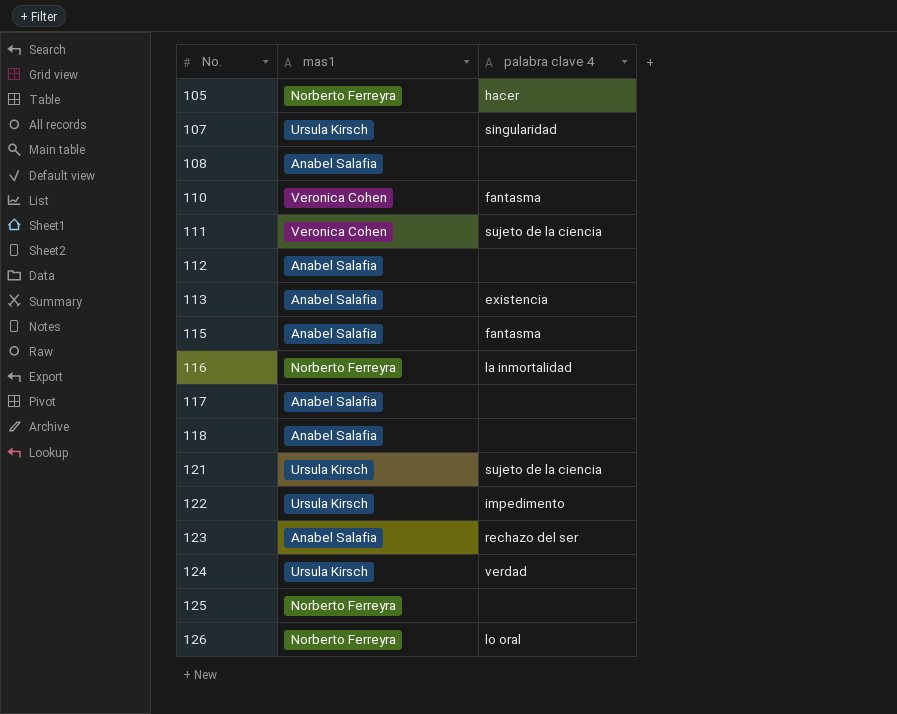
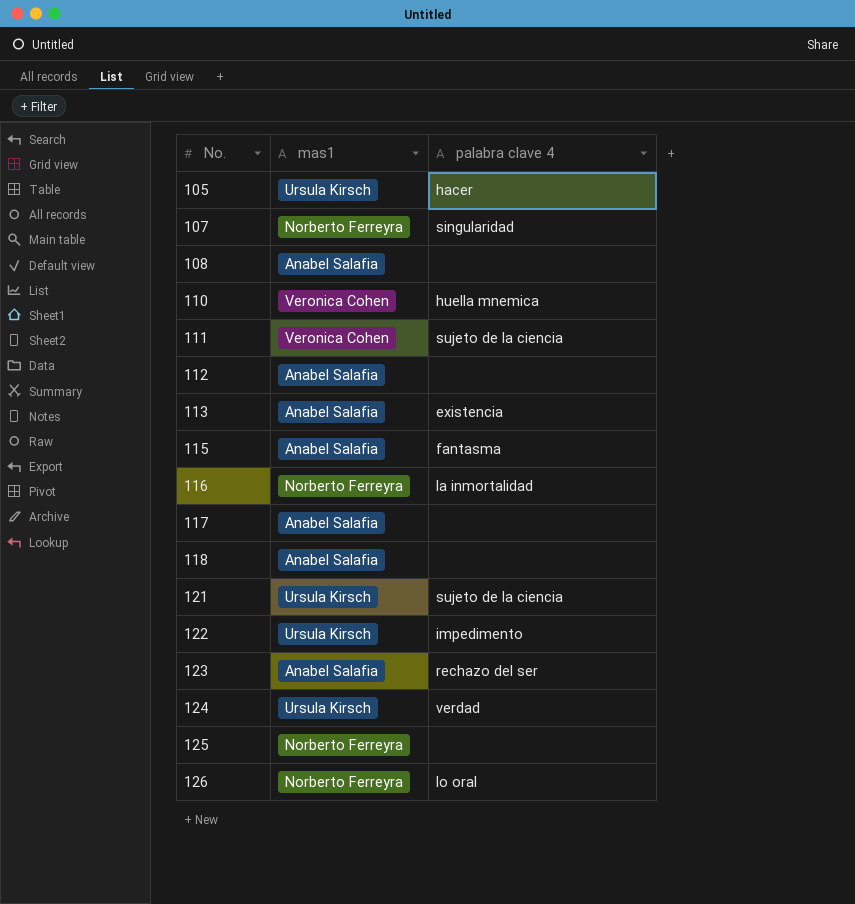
105 | mas1: Norberto Ferreyra -> Ursula Kirsch
107 | mas1: Ursula Kirsch -> Norberto Ferreyra
110 | palabra clave 4: fantasma -> huella mnemica

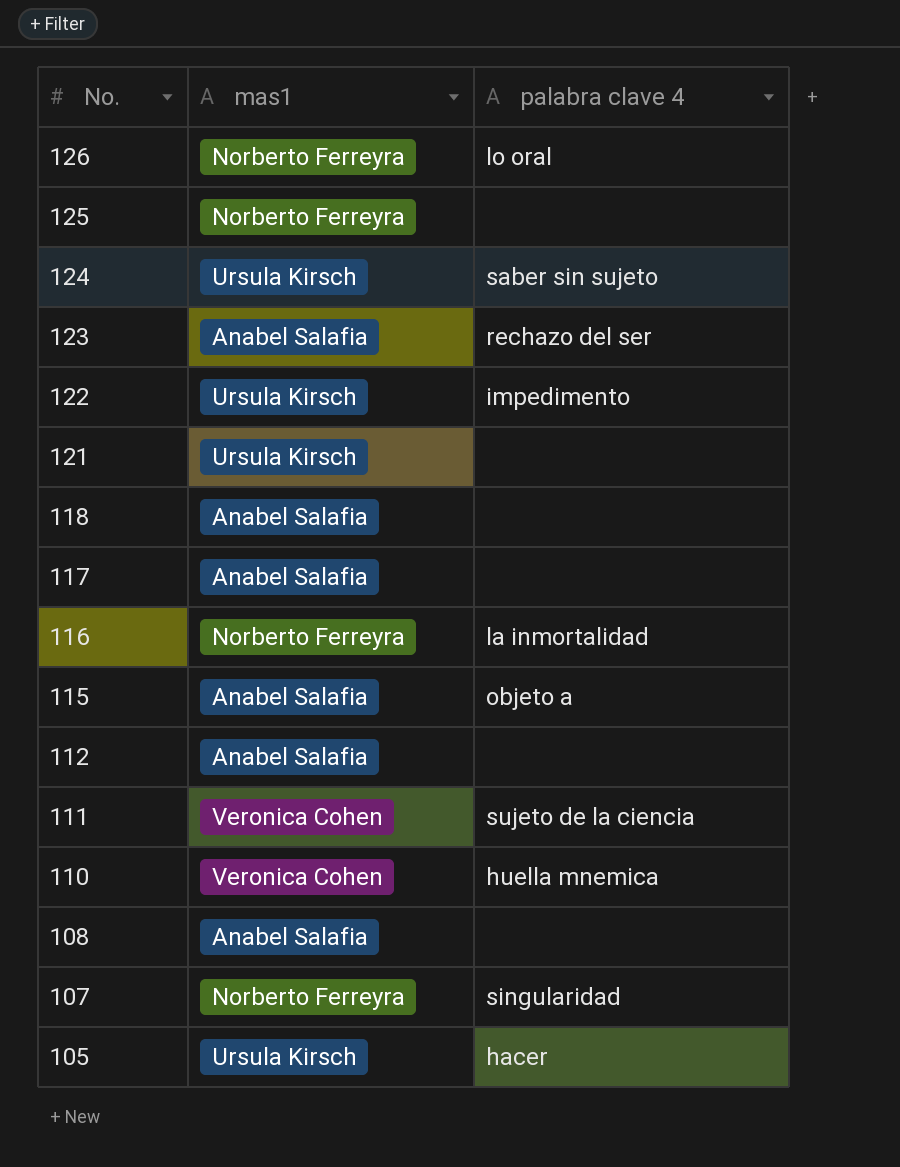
row order: No. ascending -> No. descending
row 113: Anabel Salafia | existencia -> none
124 | palabra clave 4: verdad -> saber sin sujeto
121 | palabra clave 4: sujeto de la ciencia -> none
115 | palabra clave 4: fantasma -> objeto a

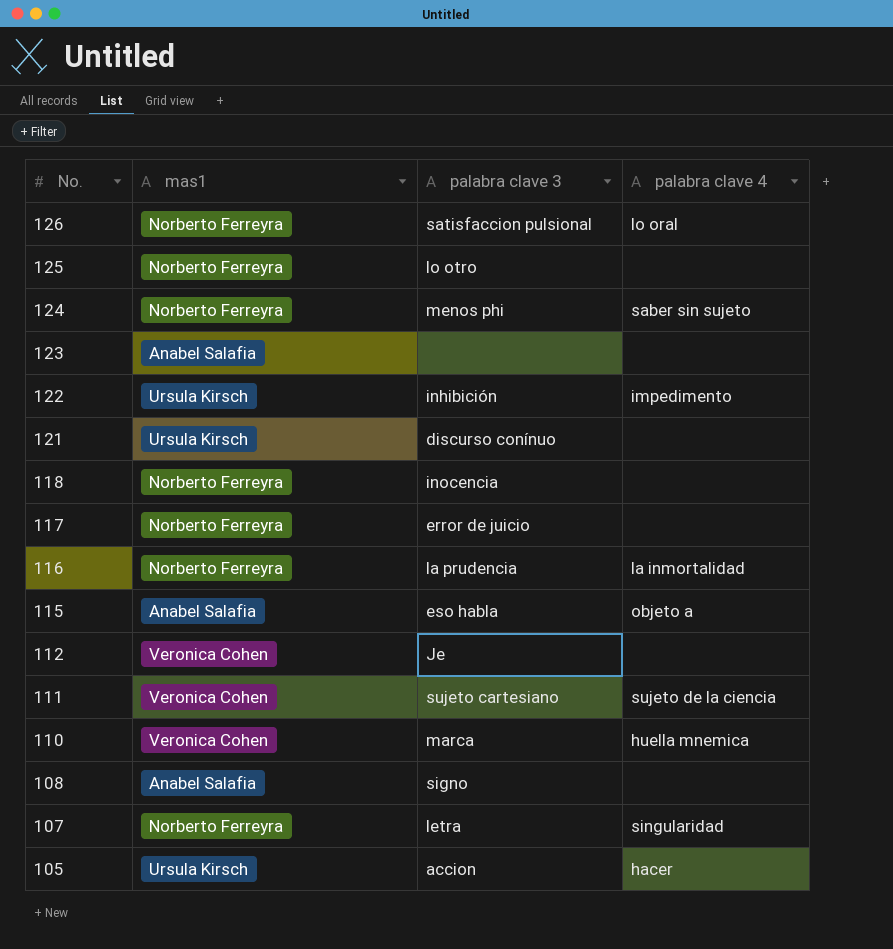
column palabra clave 3 | position: none -> 3
124 | mas1: Ursula Kirsch -> Norberto Ferreyra
123 | palabra clave 4: rechazo del ser -> none
118 | mas1: Anabel Salafia -> Norberto Ferreyra
117 | mas1: Anabel Salafia -> Norberto Ferreyra
112 | mas1: Anabel Salafia -> Veronica Cohen

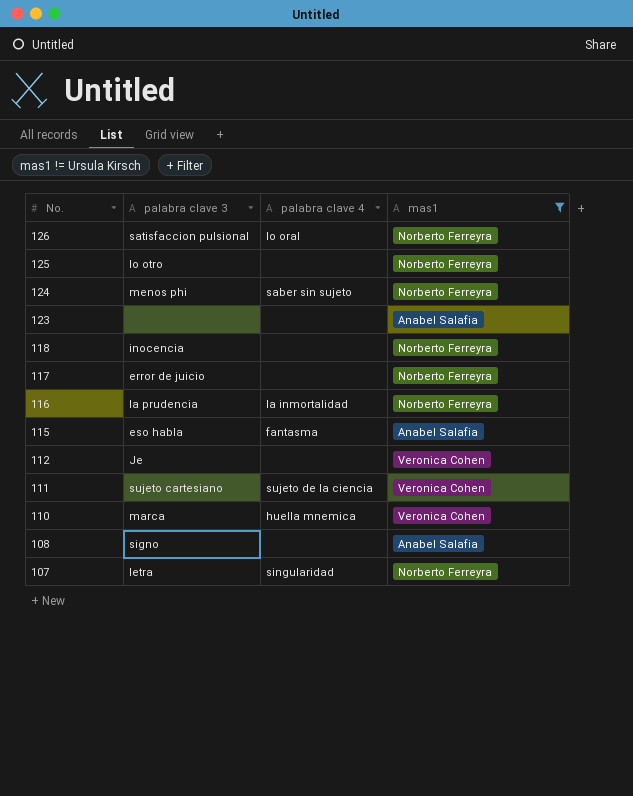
filter: none -> mas1 != Ursula Kirsch
column mas1 | position: 2 -> 4
115 | palabra clave 4: objeto a -> fantasma

